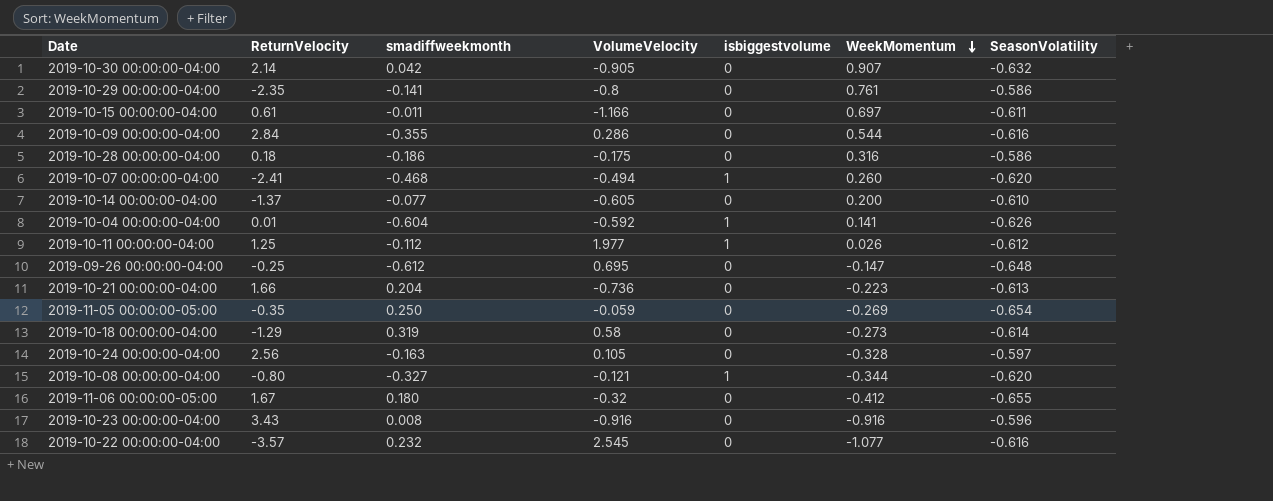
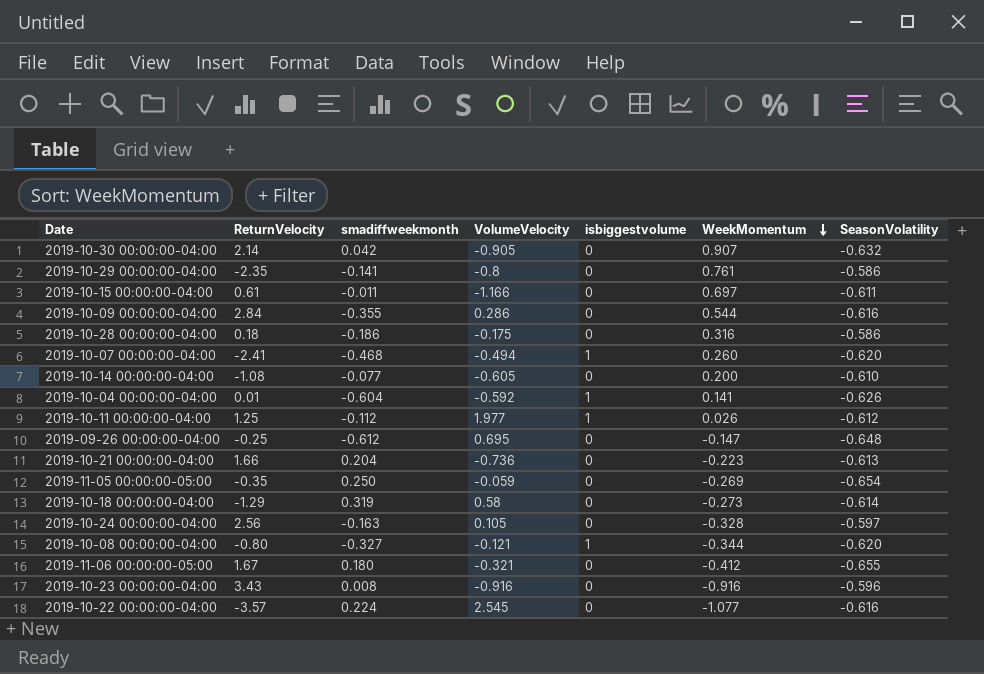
2019-10-14 00:00:00-04:00 | ReturnVelocity: -1.37 -> -1.08
2019-11-06 00:00:00-05:00 | VolumeVelocity: -0.32 -> -0.321
2019-10-22 00:00:00-04:00 | smadiffweekmonth: 0.232 -> 0.224

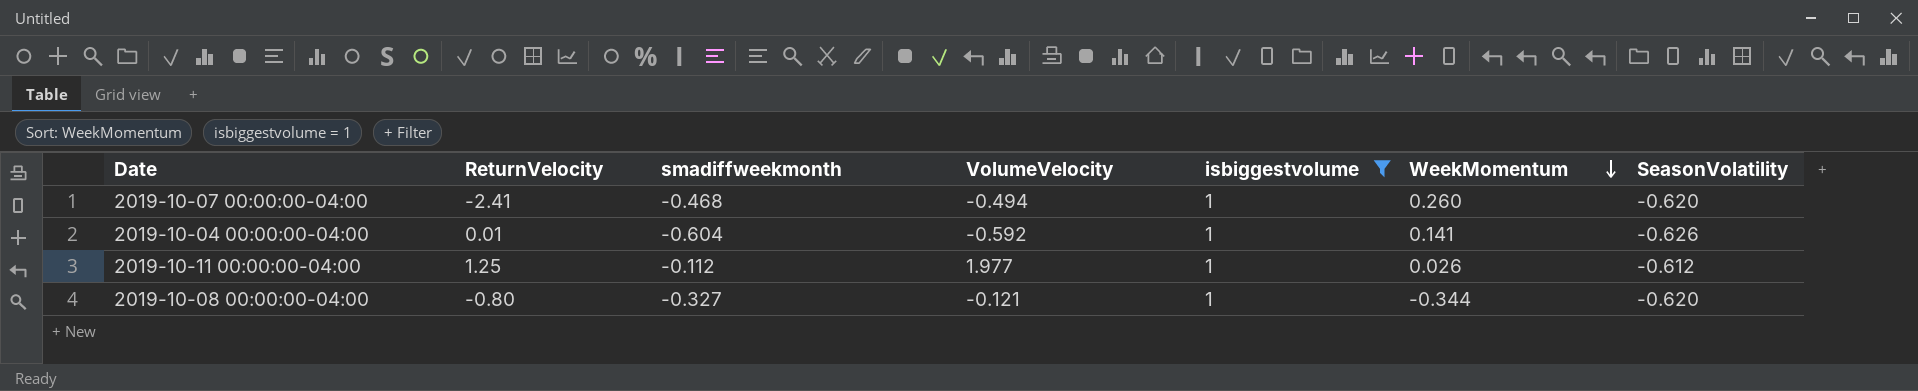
filter: none -> isbiggestvolume = 1

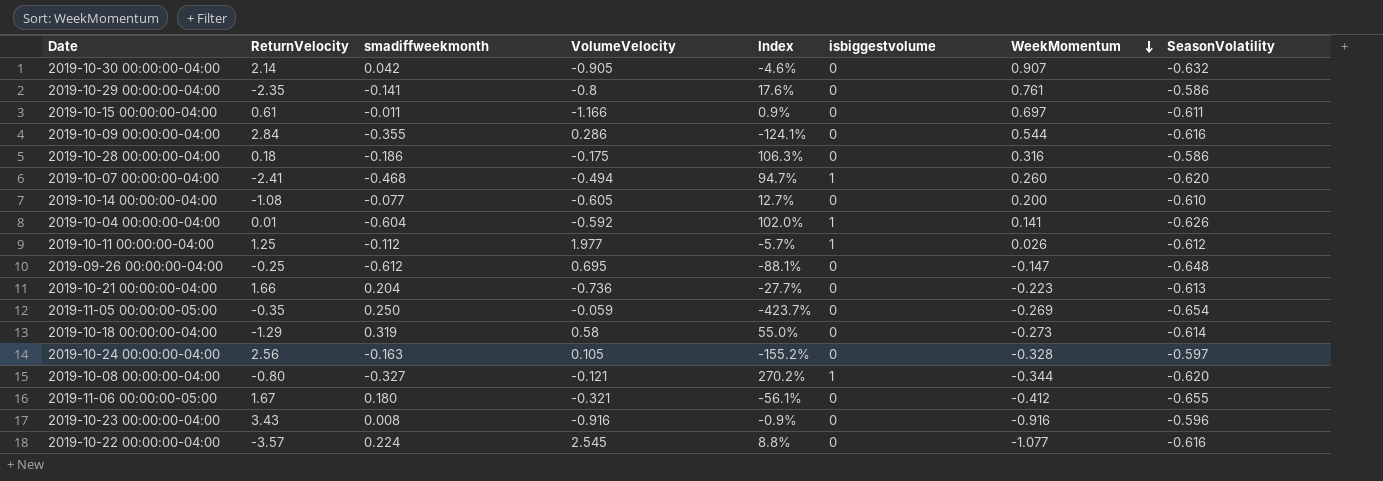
filter: isbiggestvolume = 1 -> none
column Index | formula: none -> [smadiffweekmonth] / [VolumeVelocity]

